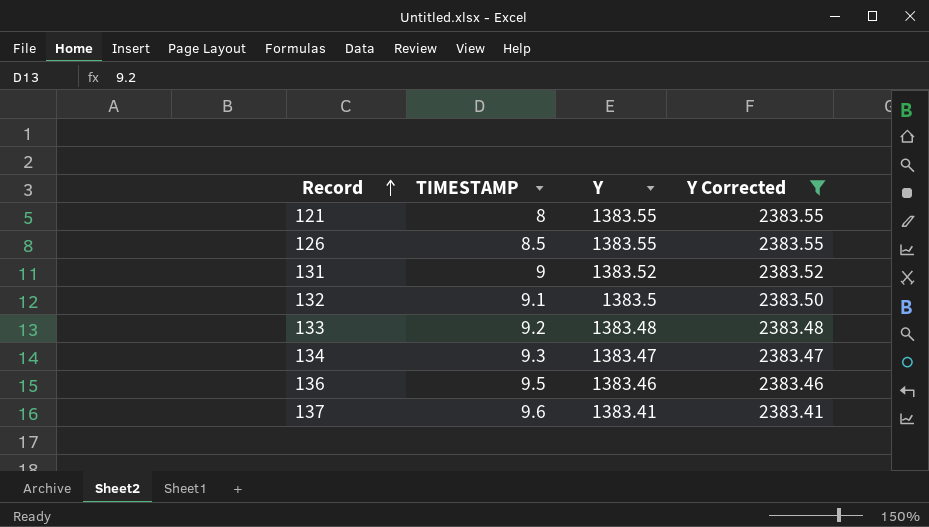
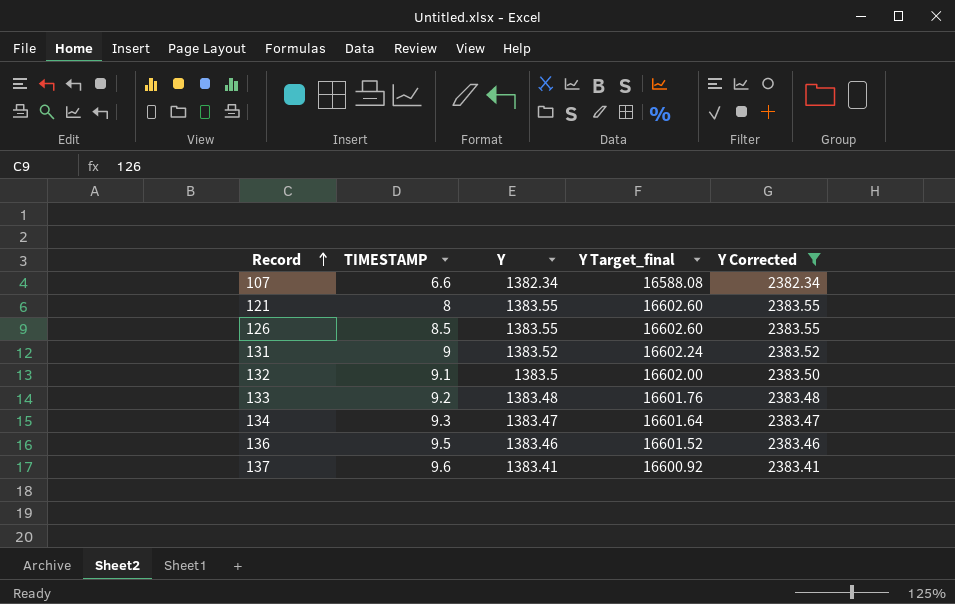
column Y Target_final | formula: none -> [Y] * 12
row 107: none -> 6.6 | 1382.34 | 16588.08 | 2382.34

